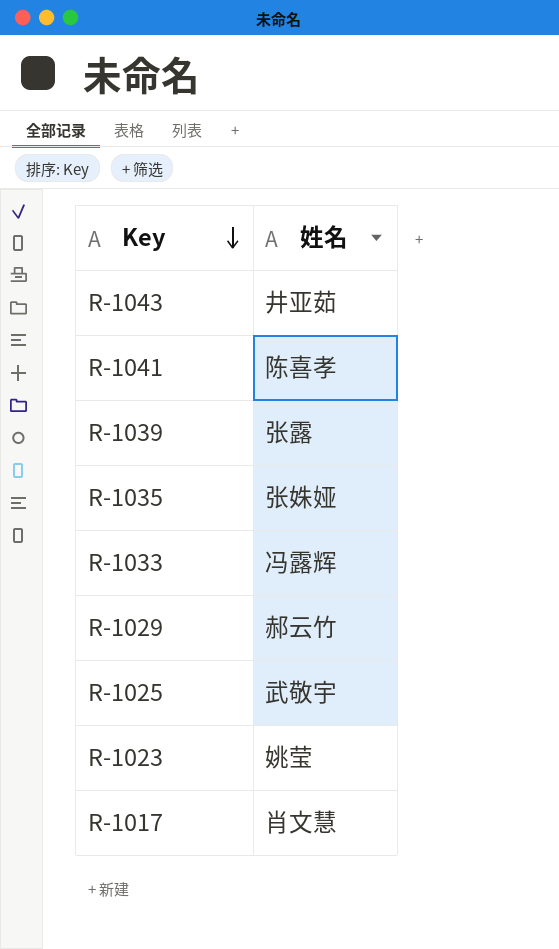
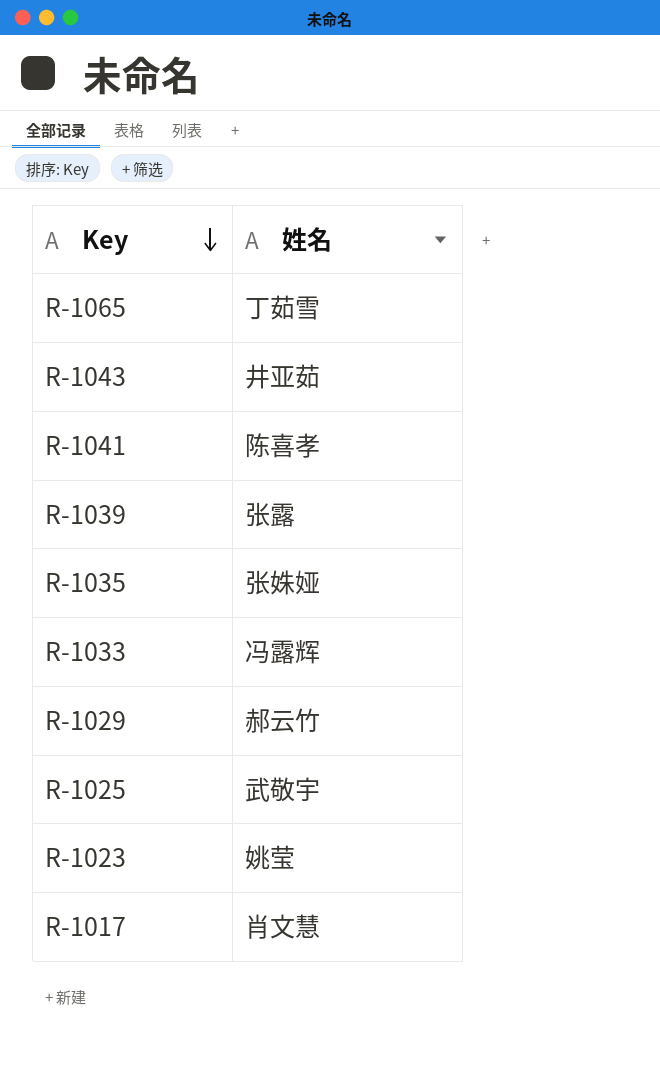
row R-1065: none -> 丁茹雪

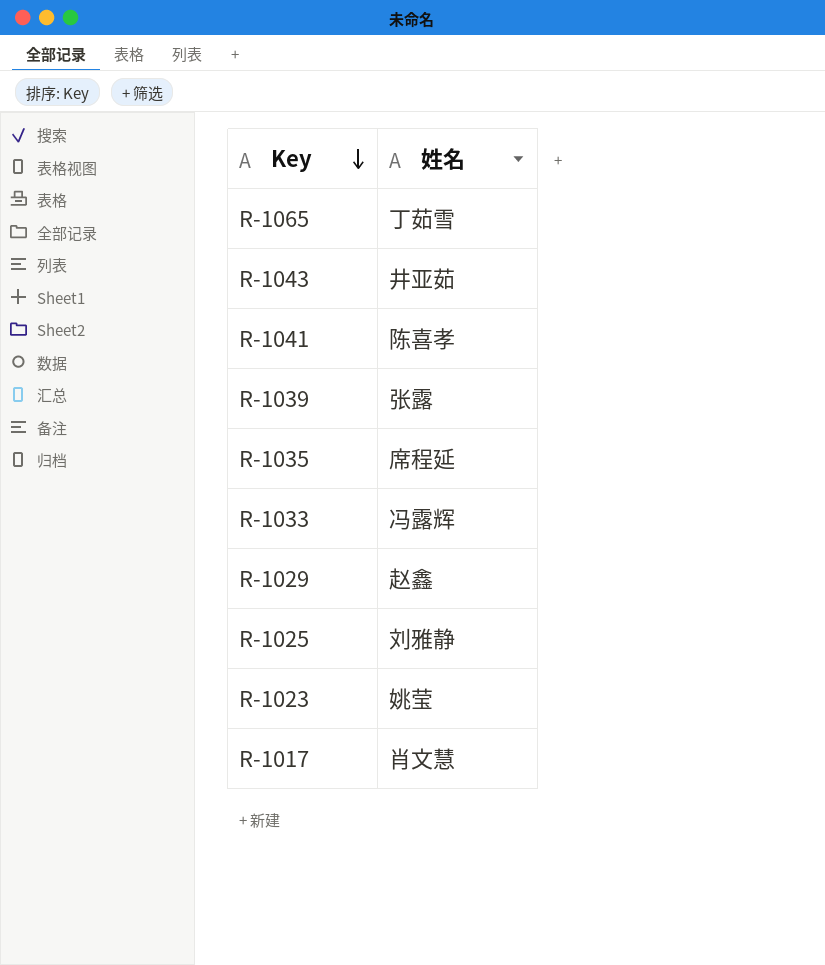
R-1035 | 姓名: 张姝娅 -> 席程延
R-1029 | 姓名: 郝云竹 -> 赵鑫
R-1025 | 姓名: 武敬宇 -> 刘雅静

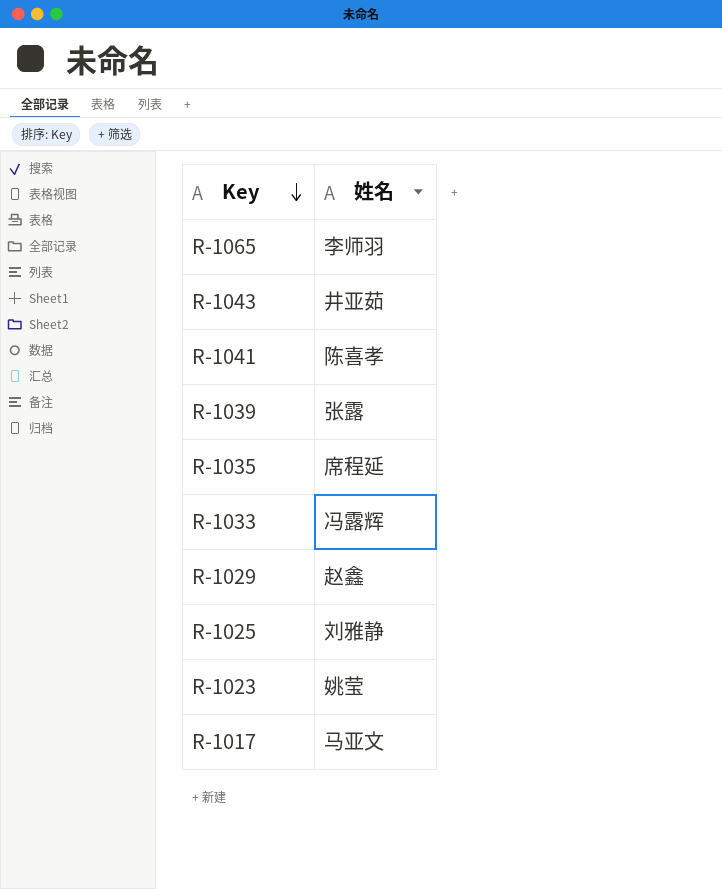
R-1065 | 姓名: 丁茹雪 -> 李师羽
R-1017 | 姓名: 肖文慧 -> 马亚文

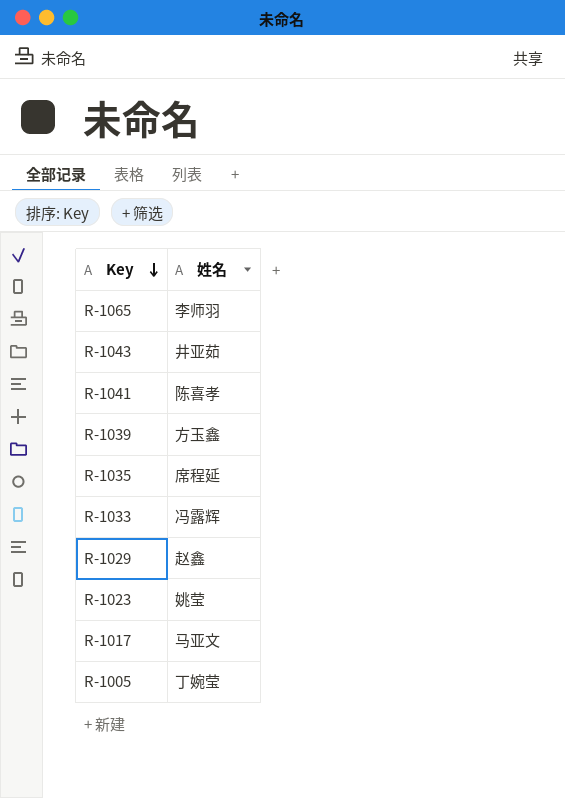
row R-1025: 刘雅静 -> none
R-1039 | 姓名: 张露 -> 方玉鑫
row R-1005: none -> 丁婉莹

